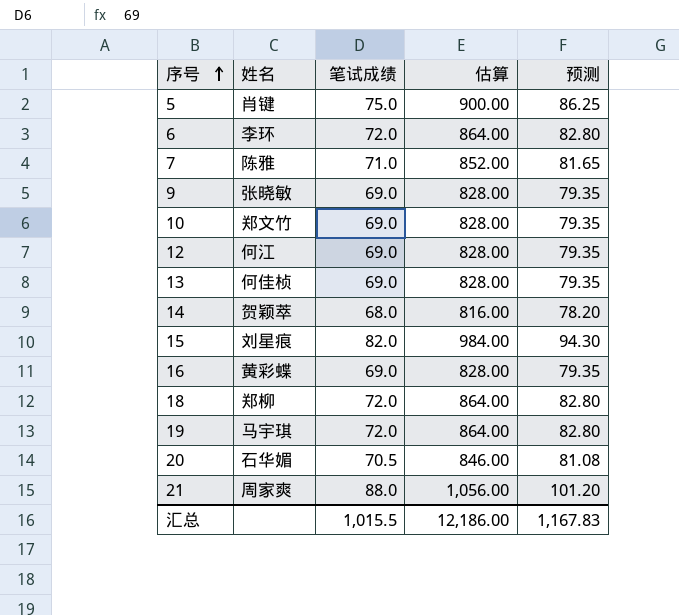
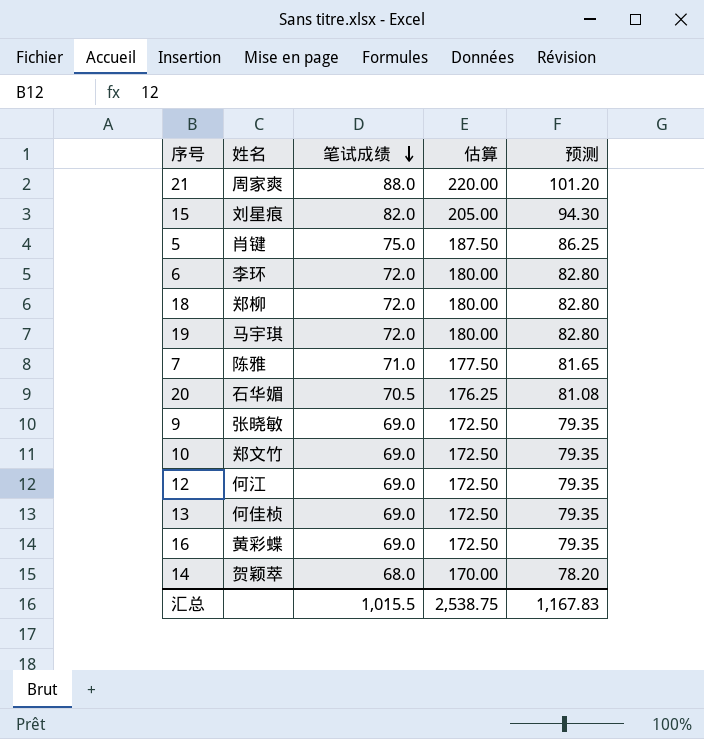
row order: 序号 ascending -> 笔试成绩 descending
column 估算 | formula: [笔试成绩] * 12 -> [笔试成绩] * 2.5
汇总 | 估算: 12,186.00 -> 2,538.75

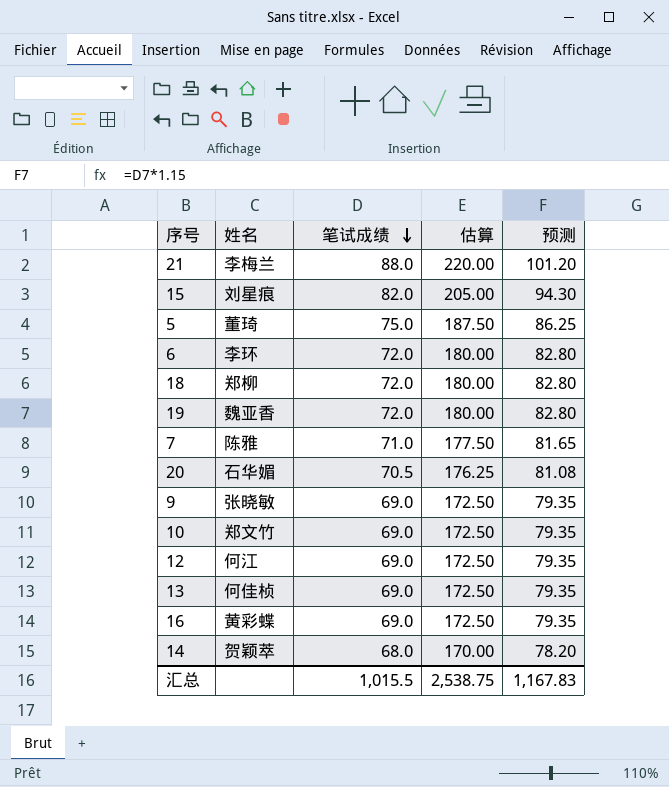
21 | 姓名: 周家爽 -> 李梅兰
5 | 姓名: 肖键 -> 董琦
19 | 姓名: 马宇琪 -> 魏亚香

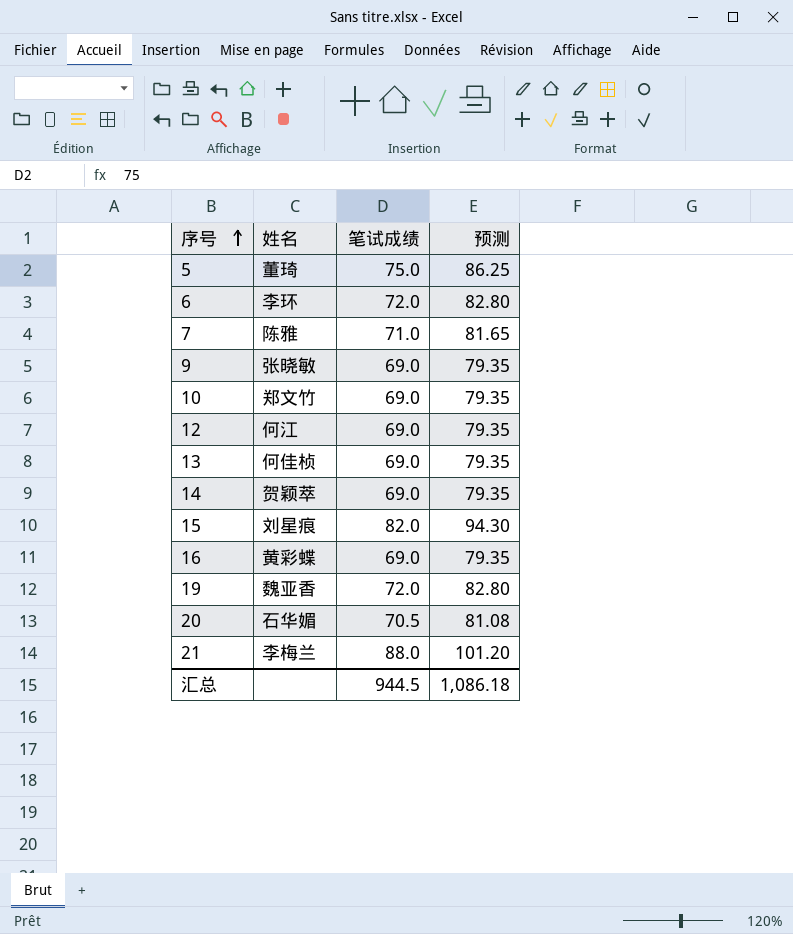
row order: 笔试成绩 descending -> 序号 ascending
column 估算 | formula: [笔试成绩] * 2.5 -> none
row 18: 郑柳 | 72.0 | 180.00 | 82.80 -> none
14 | 笔试成绩: 68.0 -> 69.0
14 | 预测: 78.20 -> 79.35
汇总 | 笔试成绩: 1,015.5 -> 944.5
汇总 | 预测: 1,167.83 -> 1,086.18

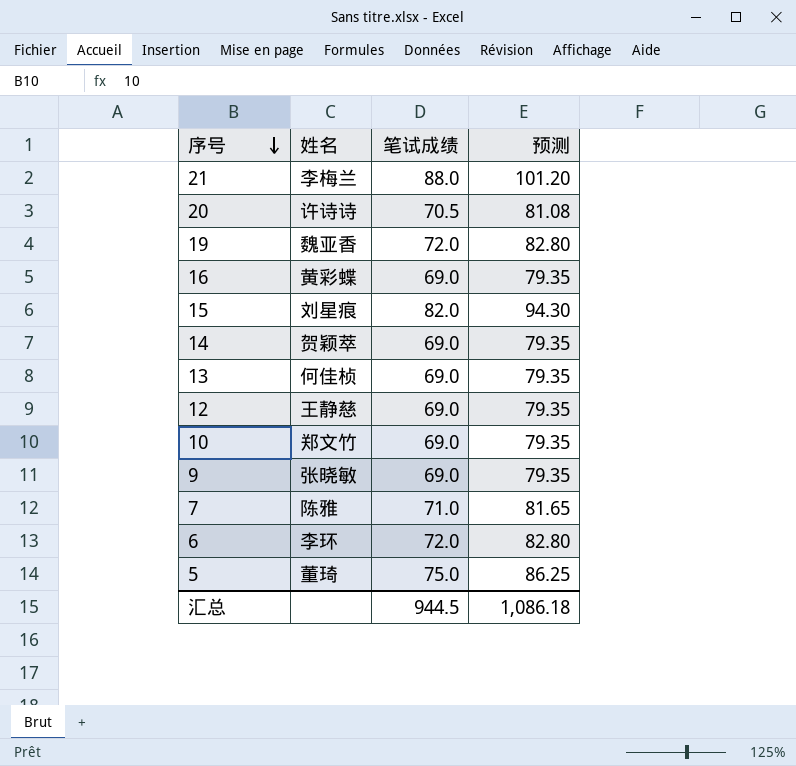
row order: 序号 ascending -> 序号 descending
20 | 姓名: 石华媚 -> 许诗诗
12 | 姓名: 何江 -> 王静慈

